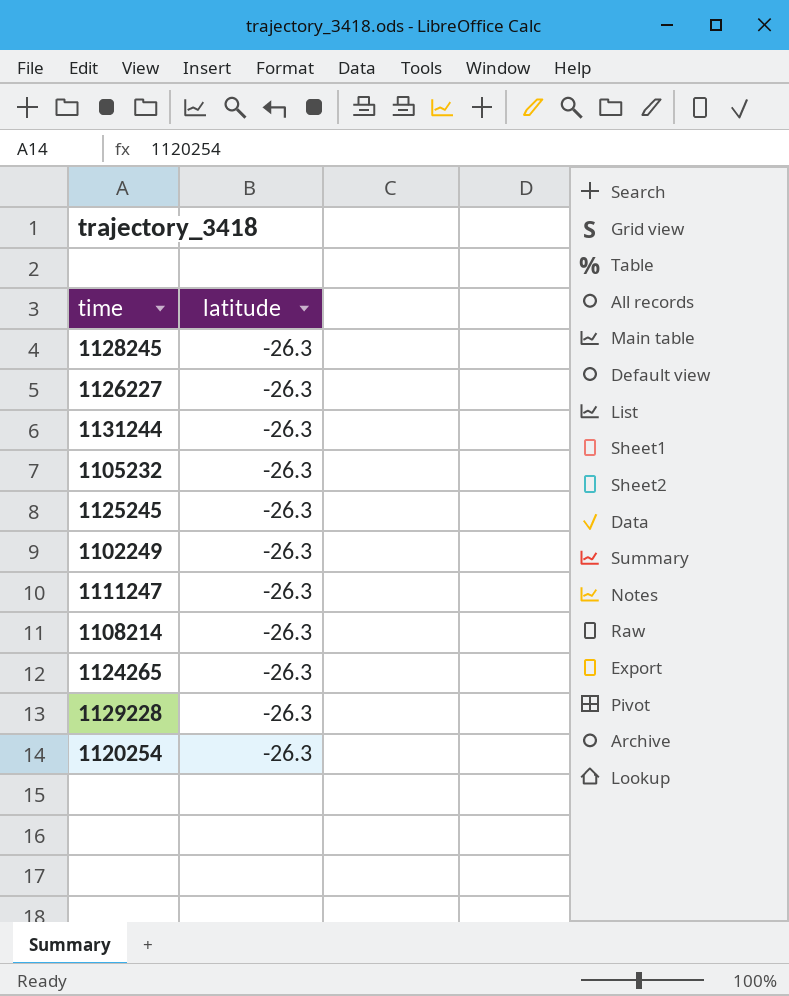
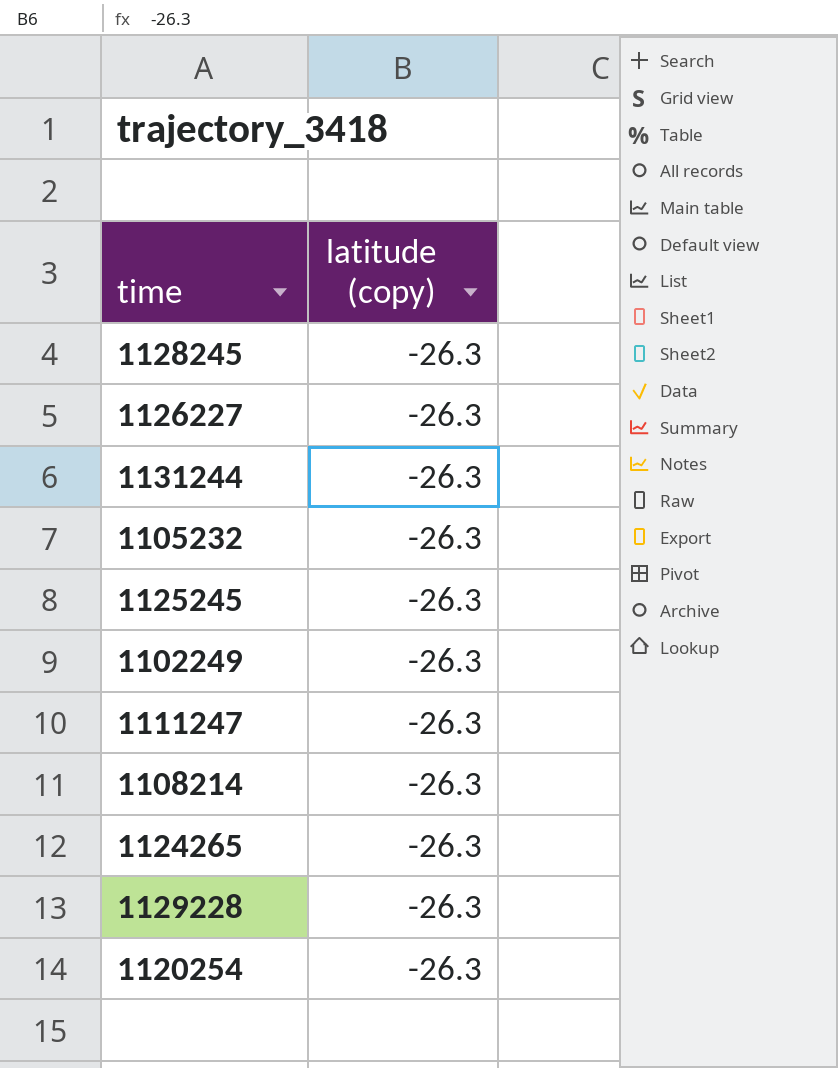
column name: latitude -> latitude (copy)

